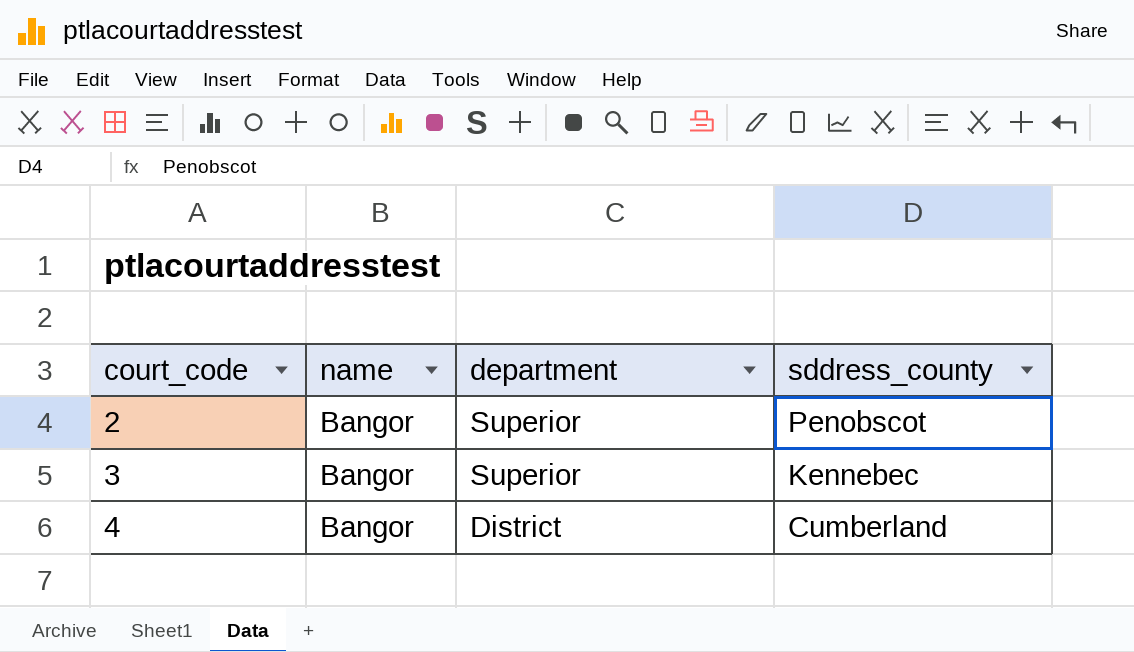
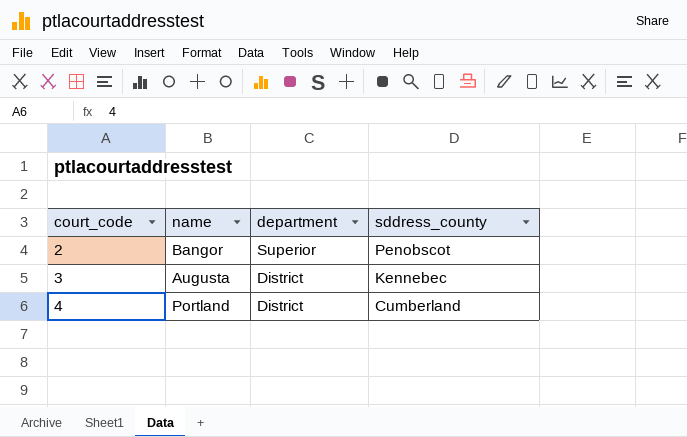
3 | name: Bangor -> Augusta
3 | department: Superior -> District
4 | name: Bangor -> Portland

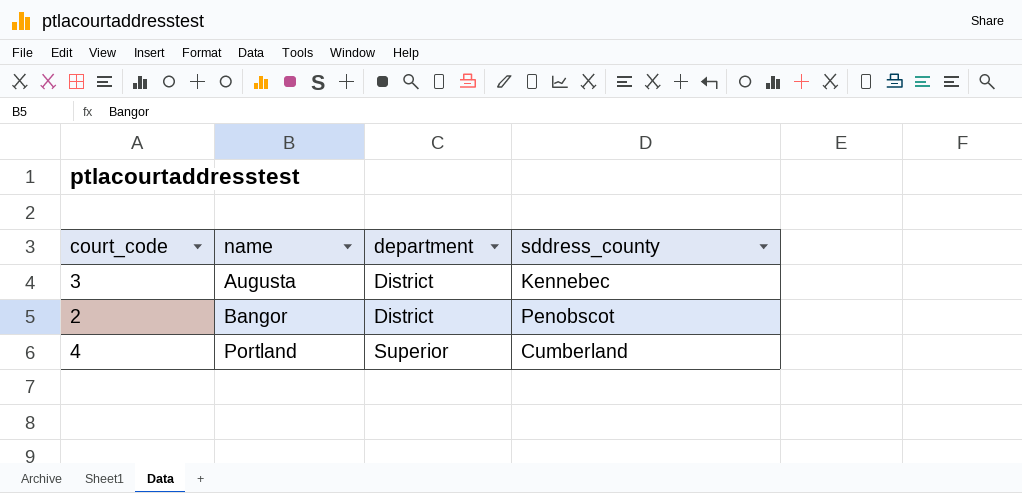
row order: court_code ascending -> name ascending
2 | department: Superior -> District
4 | department: District -> Superior

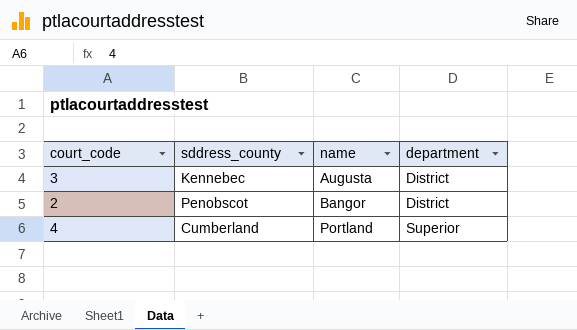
column sddress_county | position: 4 -> 2

